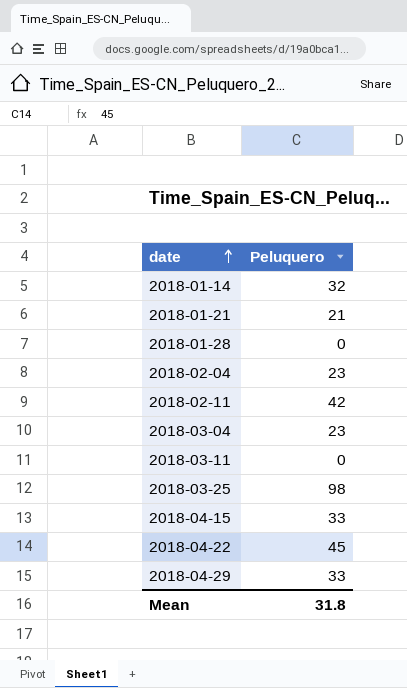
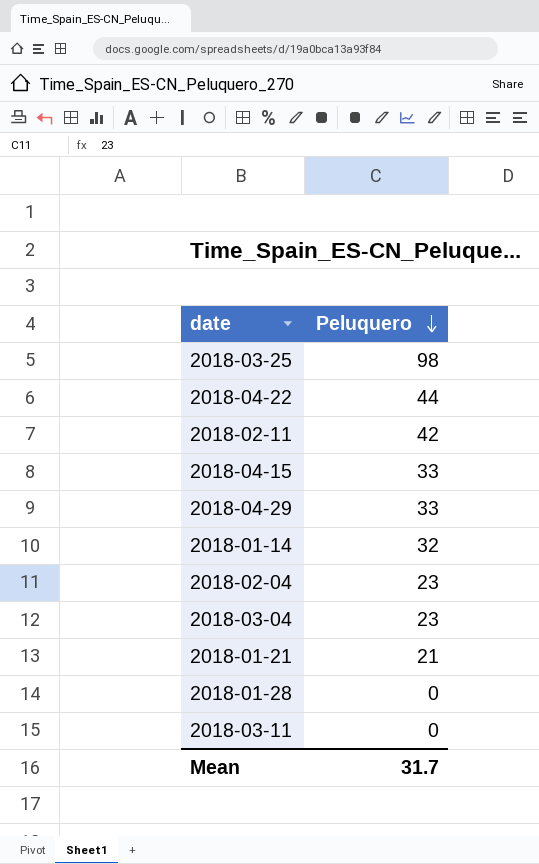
row order: date ascending -> Peluquero descending
2018-04-22 | Peluquero: 45 -> 44
Mean | Peluquero: 31.8 -> 31.7

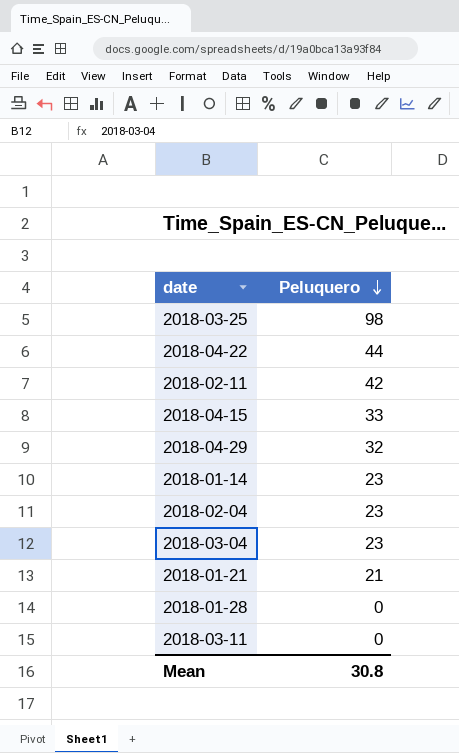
2018-04-29 | Peluquero: 33 -> 32
2018-01-14 | Peluquero: 32 -> 23
Mean | Peluquero: 31.7 -> 30.8

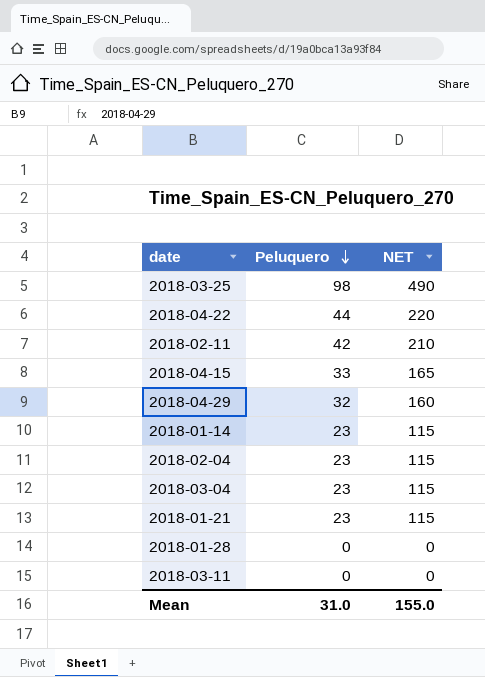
column NET | formula: none -> [Peluquero] * 5
2018-01-21 | Peluquero: 21 -> 23
Mean | Peluquero: 30.8 -> 31.0

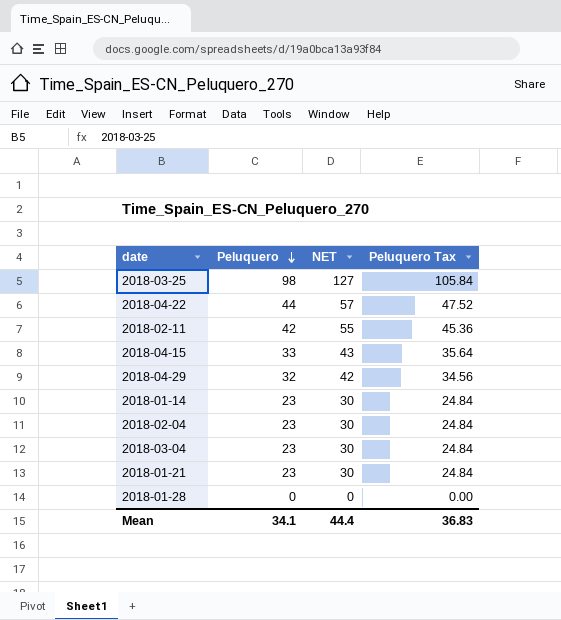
column NET | formula: [Peluquero] * 5 -> [Peluquero] * 1.3
column Peluquero Tax | formula: none -> [Peluquero] * 1.08
row 2018-03-11: 0 | 0 -> none
Mean | Peluquero: 31.0 -> 34.1
Mean | NET: 155.0 -> 44.4

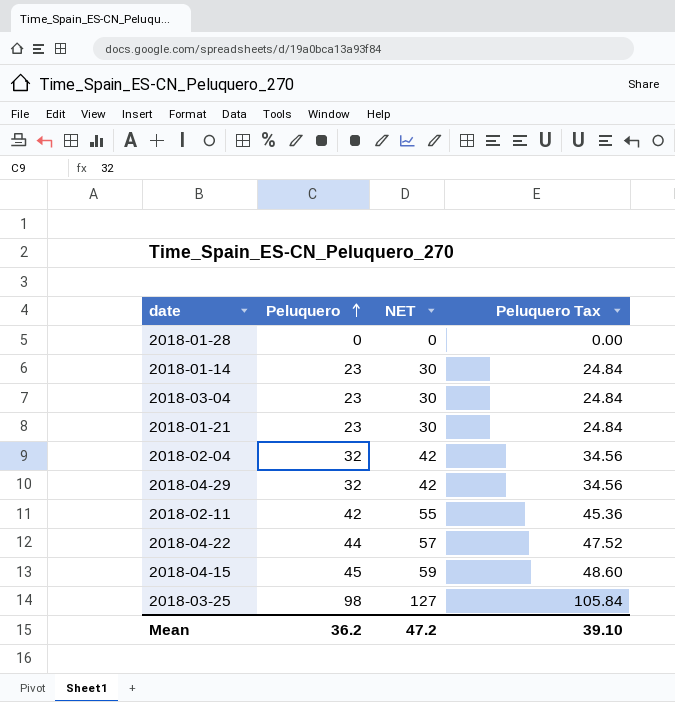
row order: Peluquero descending -> Peluquero ascending
2018-02-04 | Peluquero: 23 -> 32
2018-02-04 | NET: 30 -> 42
2018-02-04 | Peluquero Tax: 24.84 -> 34.56
2018-04-15 | Peluquero: 33 -> 45
2018-04-15 | NET: 43 -> 59
2018-04-15 | Peluquero Tax: 35.64 -> 48.60
Mean | Peluquero: 34.1 -> 36.2
Mean | NET: 44.4 -> 47.2
Mean | Peluquero Tax: 36.83 -> 39.10

